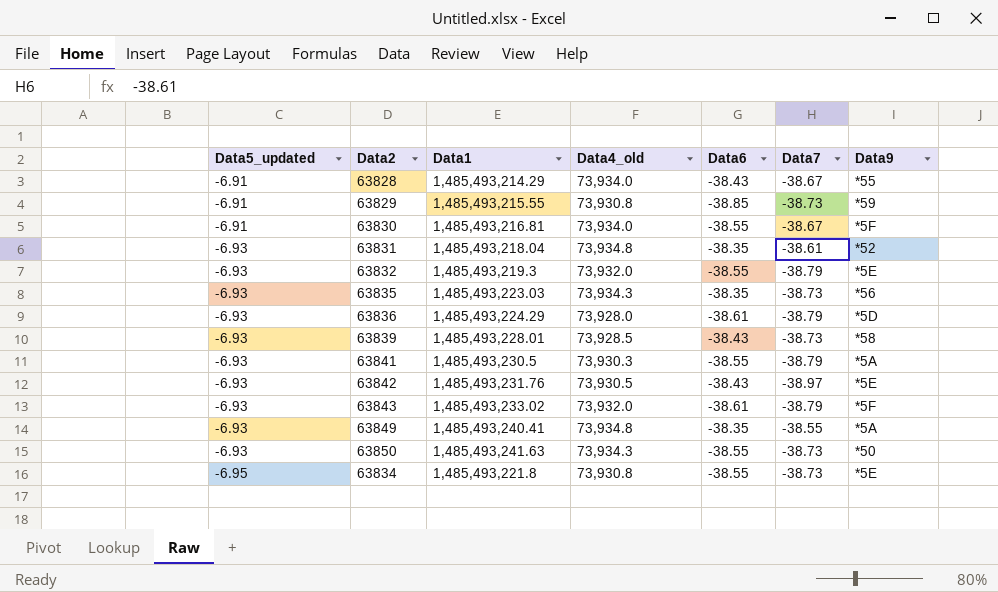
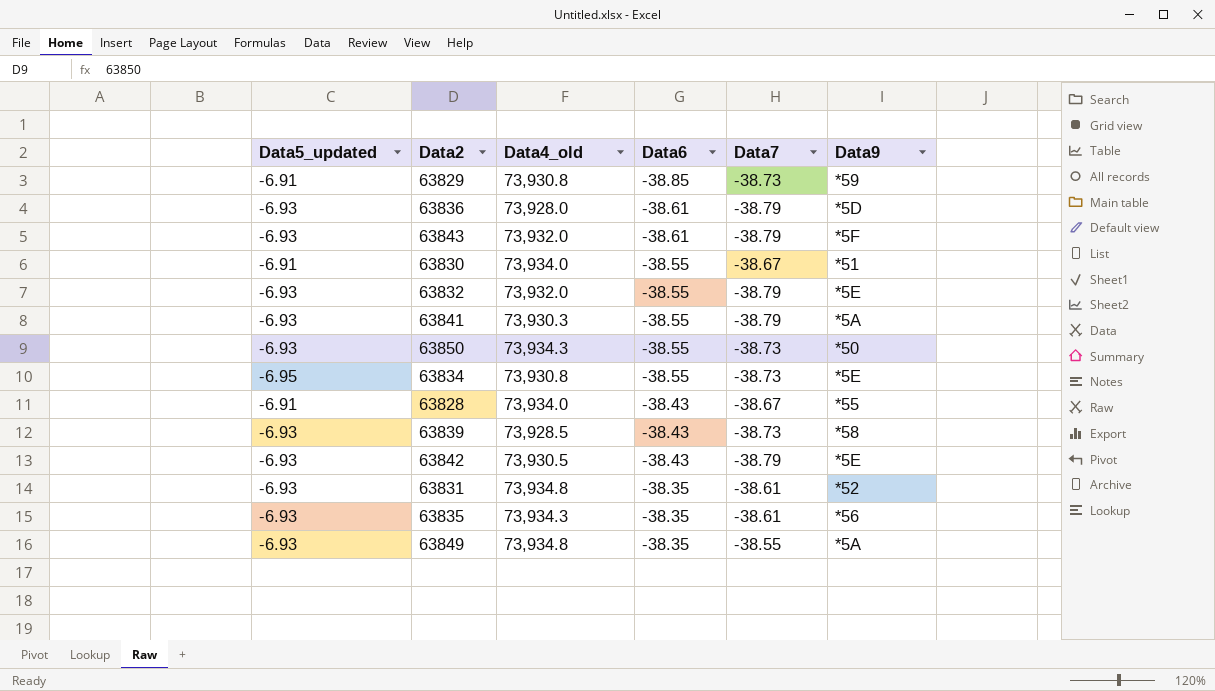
row order: Data5_updated descending -> Data6 ascending
column Data1 | position: 3 -> none
63830 | Data9: *5F -> *51
63842 | Data7: -38.97 -> -38.79
63835 | Data7: -38.73 -> -38.61

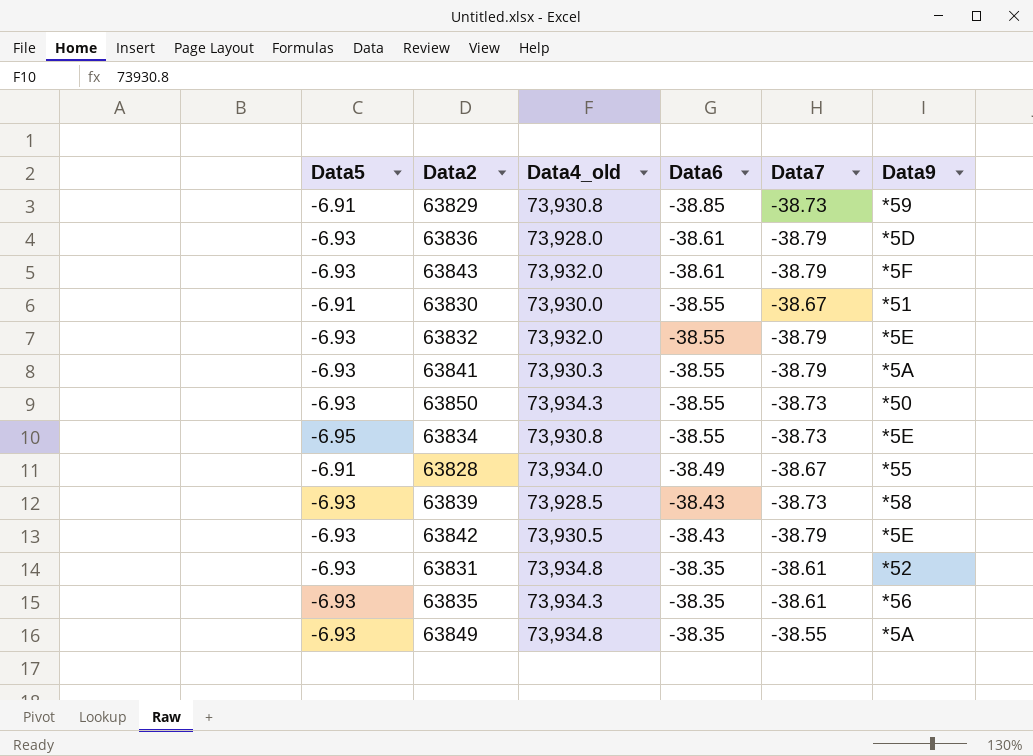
column name: Data5_updated -> Data5
63830 | Data4_old: 73,934.0 -> 73,930.0
63828 | Data6: -38.43 -> -38.49

